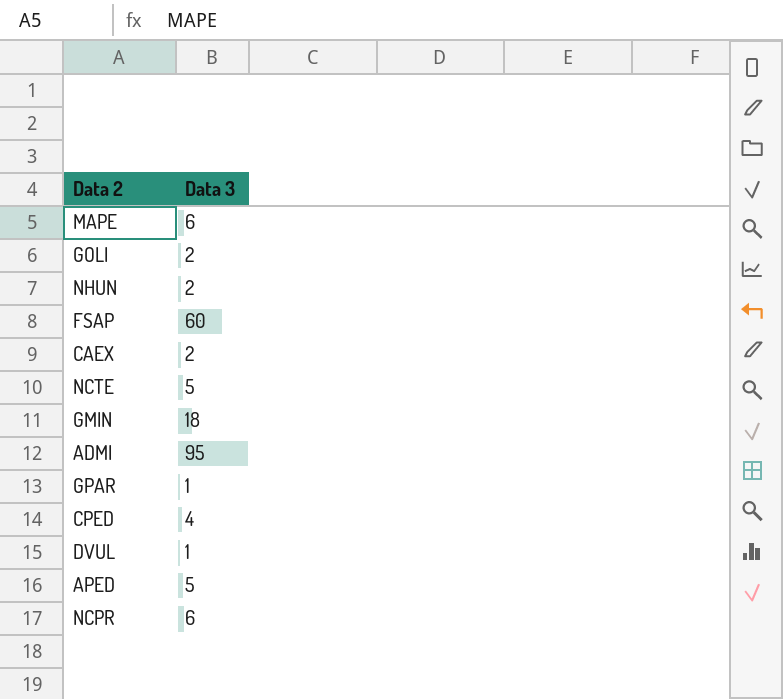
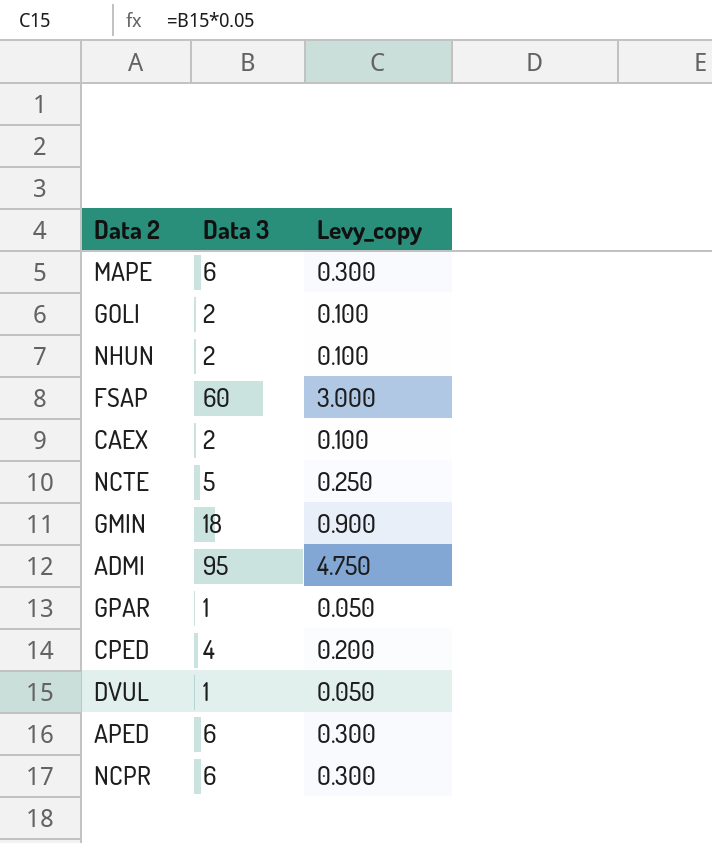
column Levy_copy | formula: none -> [Data 3] * 0.05
APED | Data 3: 5 -> 6

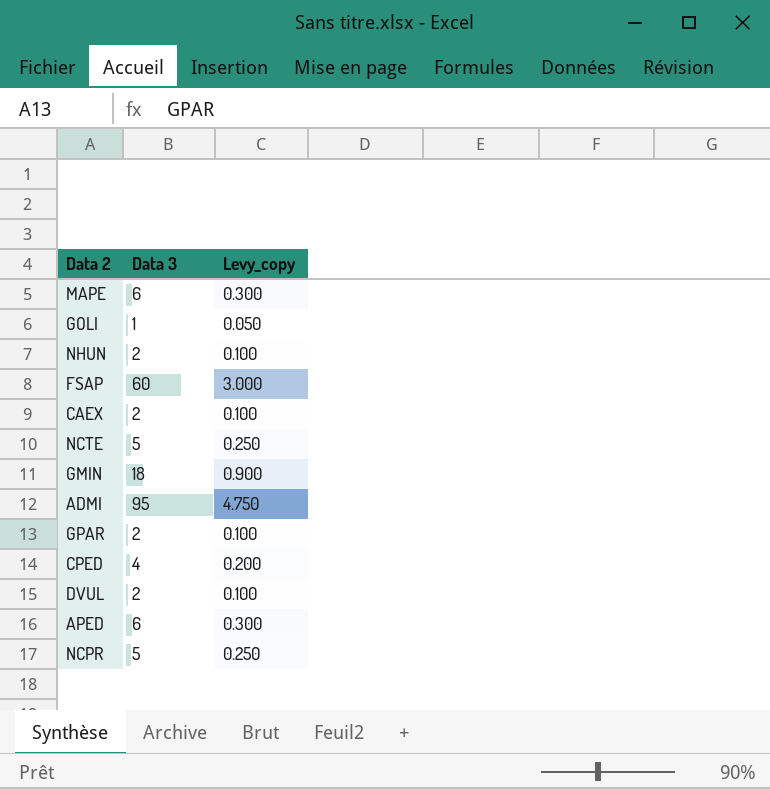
GOLI | Data 3: 2 -> 1
GOLI | Levy_copy: 0.100 -> 0.050
GPAR | Data 3: 1 -> 2
GPAR | Levy_copy: 0.050 -> 0.100
DVUL | Data 3: 1 -> 2
DVUL | Levy_copy: 0.050 -> 0.100
NCPR | Data 3: 6 -> 5
NCPR | Levy_copy: 0.300 -> 0.250

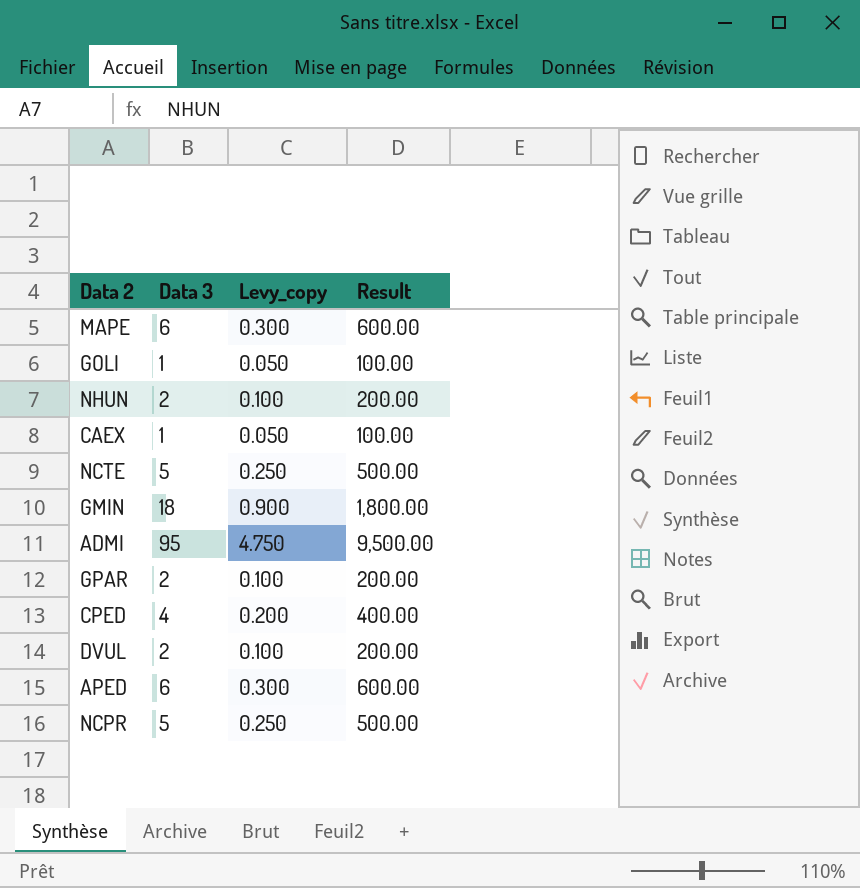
column Result | formula: none -> [Data 3] * 100
row FSAP: 60 | 3.000 -> none
CAEX | Data 3: 2 -> 1
CAEX | Levy_copy: 0.100 -> 0.050

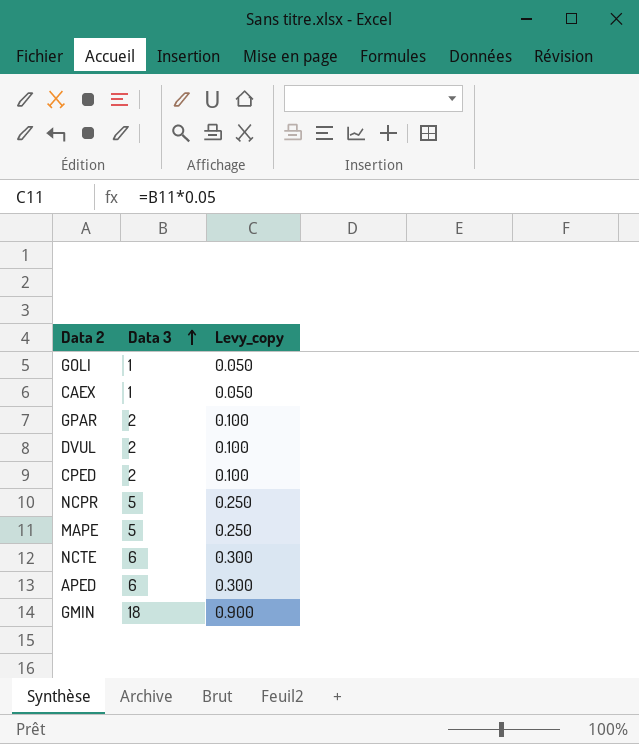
row order: none -> Data 3 ascending
column Result | formula: [Data 3] * 100 -> none
row NHUN: 2 | 0.100 | 200.00 -> none
row ADMI: 95 | 4.750 | 9,500.00 -> none
CPED | Data 3: 4 -> 2
CPED | Levy_copy: 0.200 -> 0.100
MAPE | Data 3: 6 -> 5
MAPE | Levy_copy: 0.300 -> 0.250
NCTE | Data 3: 5 -> 6
NCTE | Levy_copy: 0.250 -> 0.300

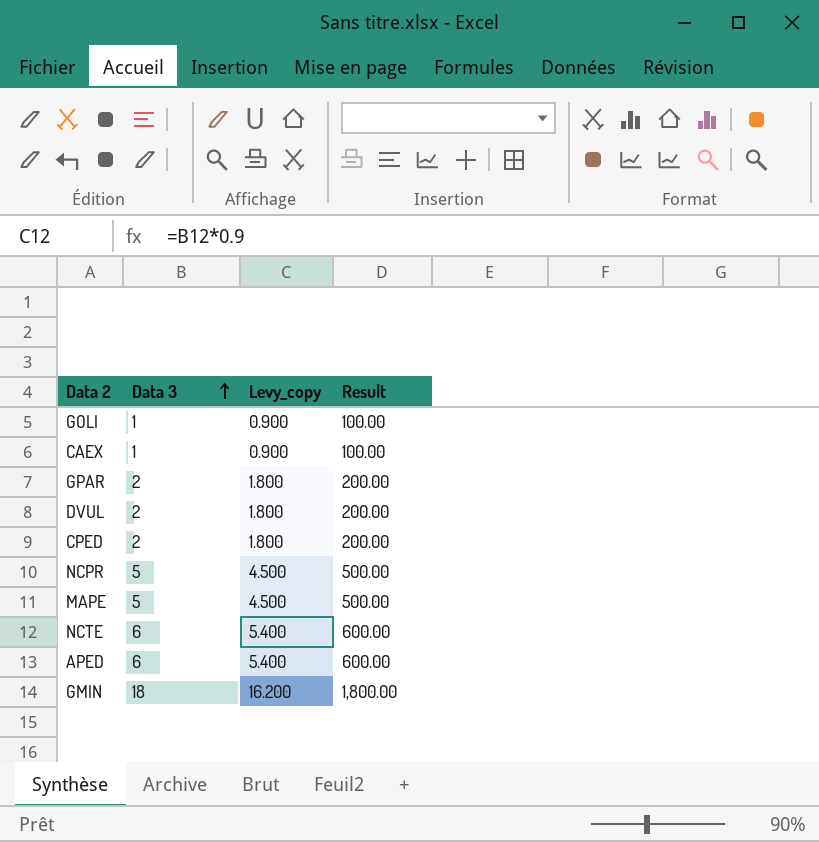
column Levy_copy | formula: [Data 3] * 0.05 -> [Data 3] * 0.9
column Result | formula: none -> [Data 3] * 100

